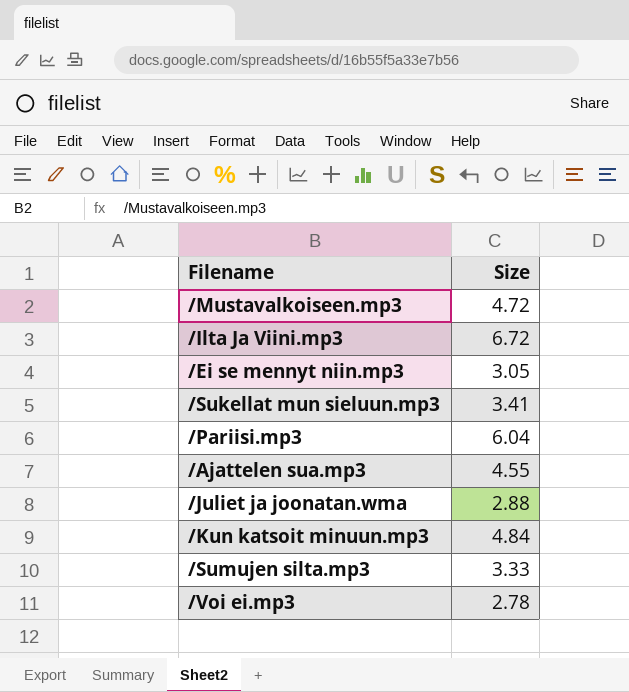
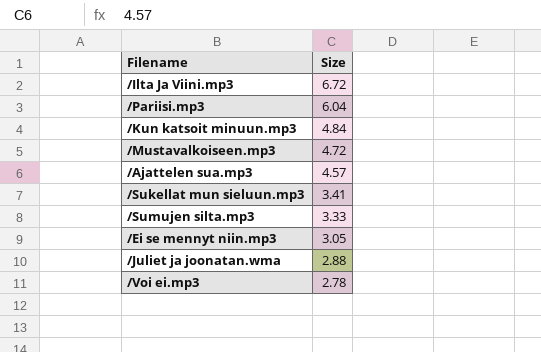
row order: none -> Size descending
/Ajattelen sua.mp3 | Size: 4.55 -> 4.57

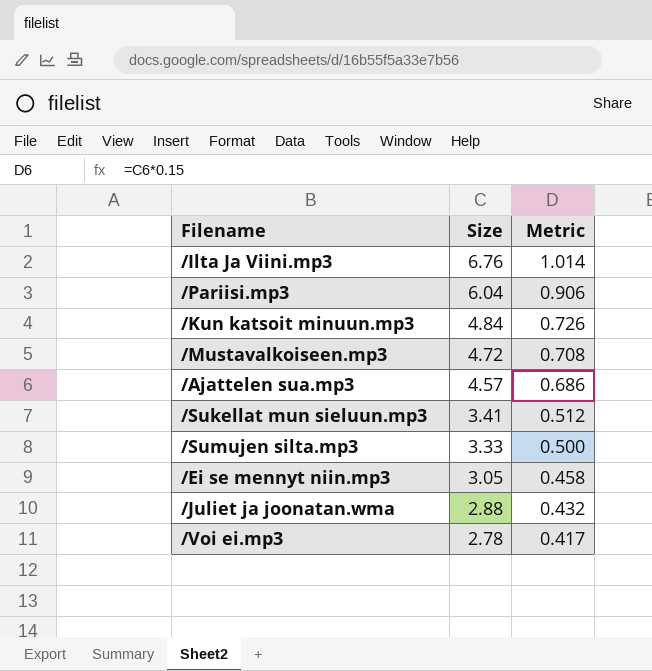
column Metric | formula: none -> [Size] * 0.15
/Ilta Ja Viini.mp3 | Size: 6.72 -> 6.76

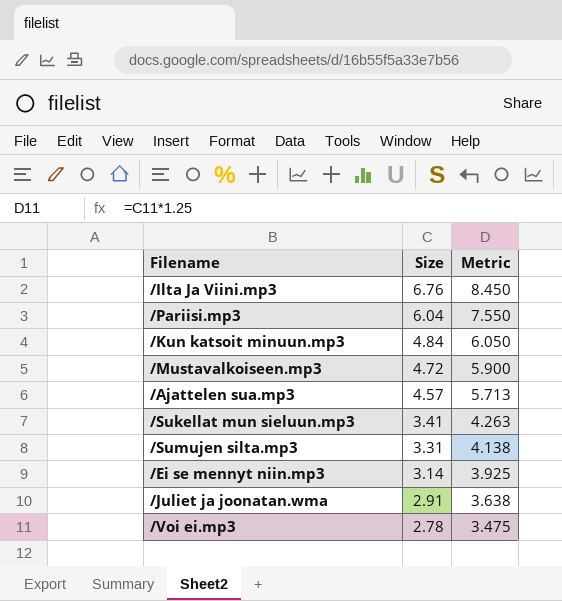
column Metric | formula: [Size] * 0.15 -> [Size] * 1.25
/Sumujen silta.mp3 | Size: 3.33 -> 3.31
/Ei se mennyt niin.mp3 | Size: 3.05 -> 3.14
/Juliet ja joonatan.wma | Size: 2.88 -> 2.91

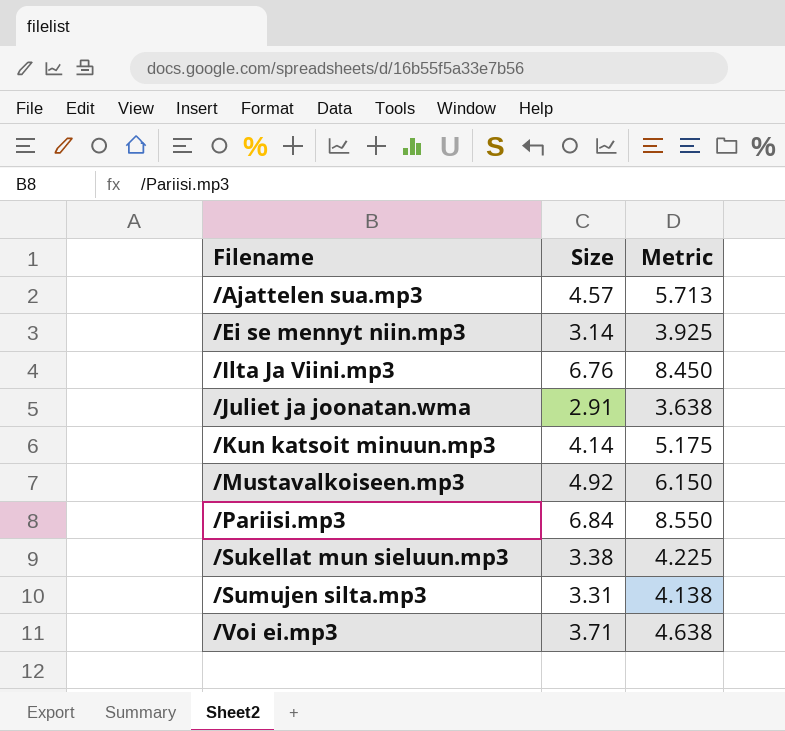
row order: Size descending -> Filename ascending
/Kun katsoit minuun.mp3 | Size: 4.84 -> 4.14
/Kun katsoit minuun.mp3 | Metric: 6.050 -> 5.175
/Mustavalkoiseen.mp3 | Size: 4.72 -> 4.92
/Mustavalkoiseen.mp3 | Metric: 5.900 -> 6.150
/Pariisi.mp3 | Size: 6.04 -> 6.84
/Pariisi.mp3 | Metric: 7.550 -> 8.550
/Sukellat mun sieluun.mp3 | Size: 3.41 -> 3.38
/Sukellat mun sieluun.mp3 | Metric: 4.263 -> 4.225
/Voi ei.mp3 | Size: 2.78 -> 3.71
/Voi ei.mp3 | Metric: 3.475 -> 4.638

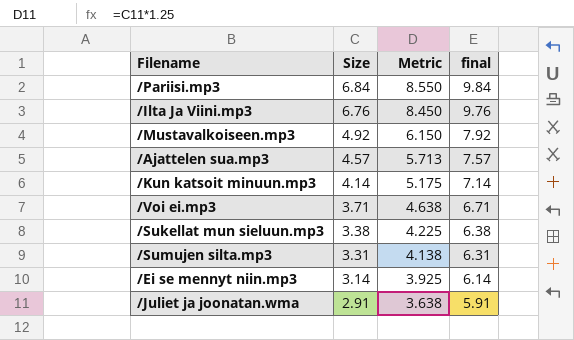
row order: Filename ascending -> Size descending
column final | formula: none -> [Size] + 3

